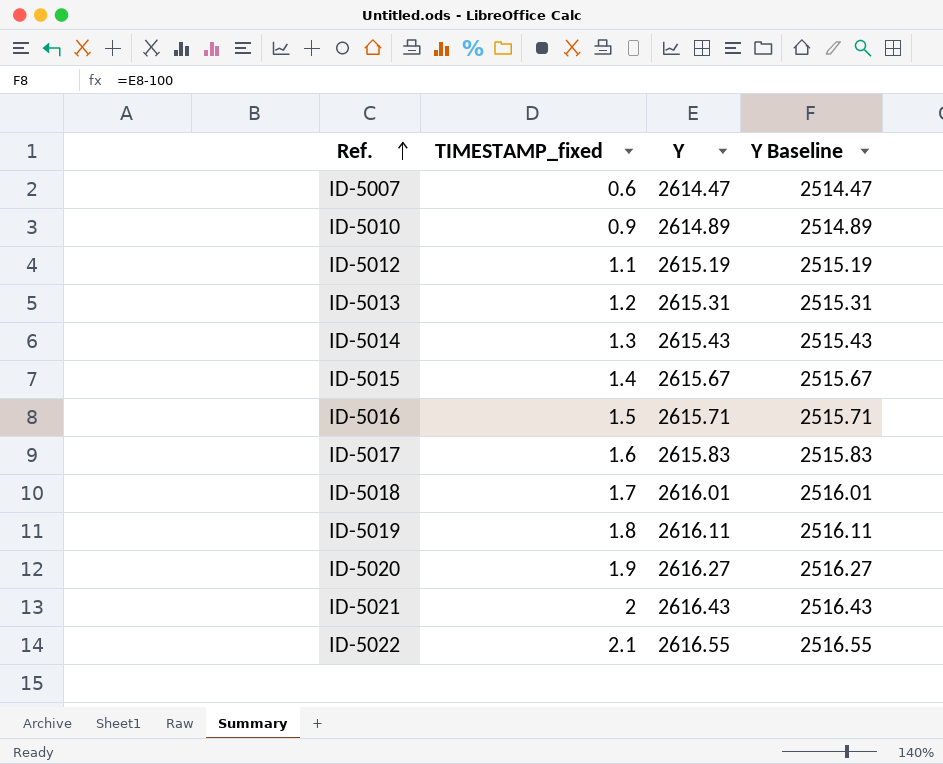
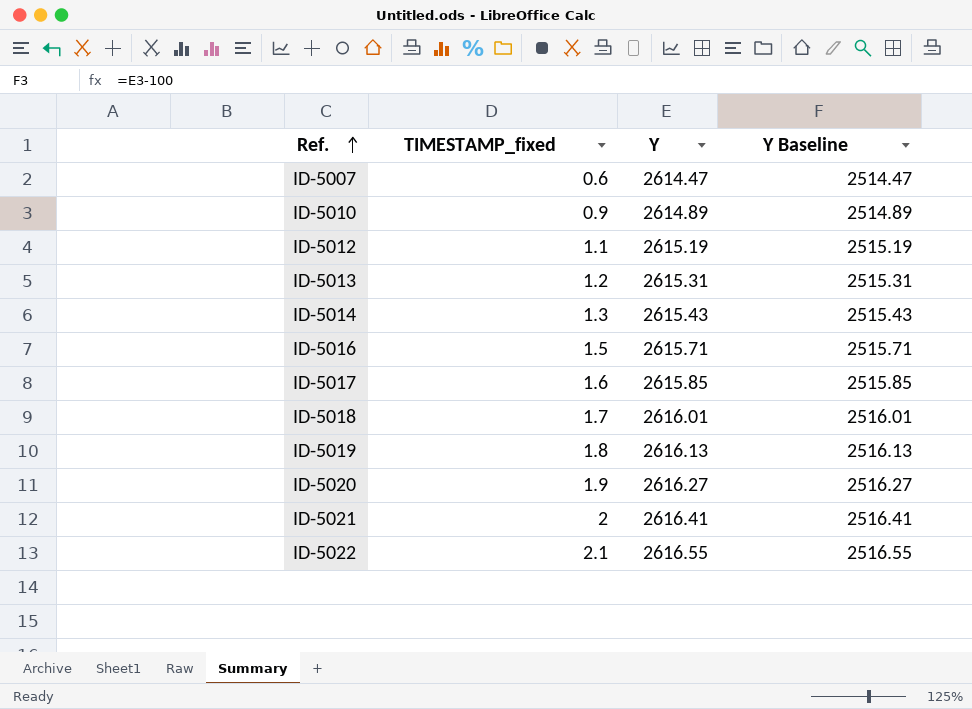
row ID-5015: 1.4 | 2615.67 | 2515.67 -> none
ID-5017 | Y: 2615.83 -> 2615.85
ID-5017 | Y Baseline: 2515.83 -> 2515.85
ID-5019 | Y: 2616.11 -> 2616.13
ID-5019 | Y Baseline: 2516.11 -> 2516.13
ID-5021 | Y: 2616.43 -> 2616.41
ID-5021 | Y Baseline: 2516.43 -> 2516.41

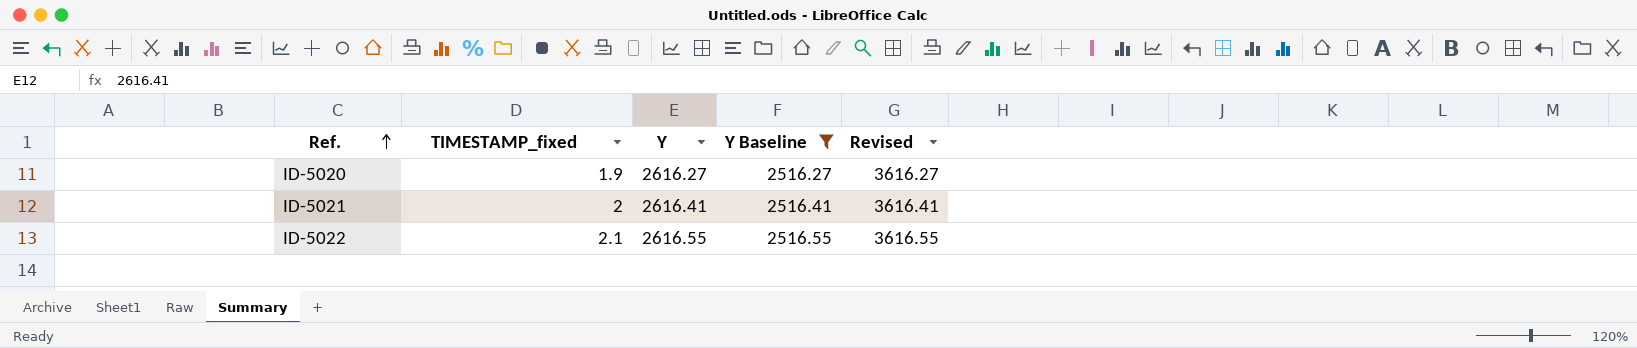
filter: none -> Y Baseline >= 2516.27
column Revised | formula: none -> [Y] + 1000

